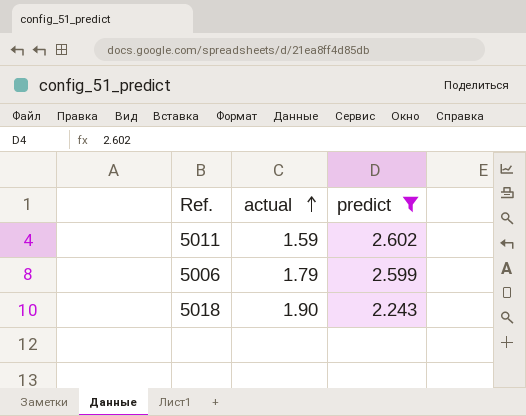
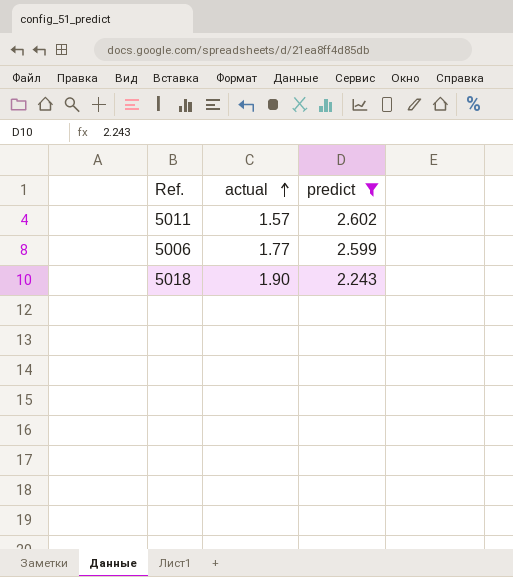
5011 | actual: 1.59 -> 1.57
5006 | actual: 1.79 -> 1.77

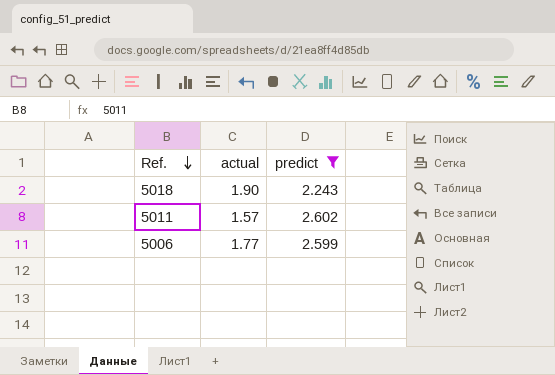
row order: actual ascending -> Ref. descending

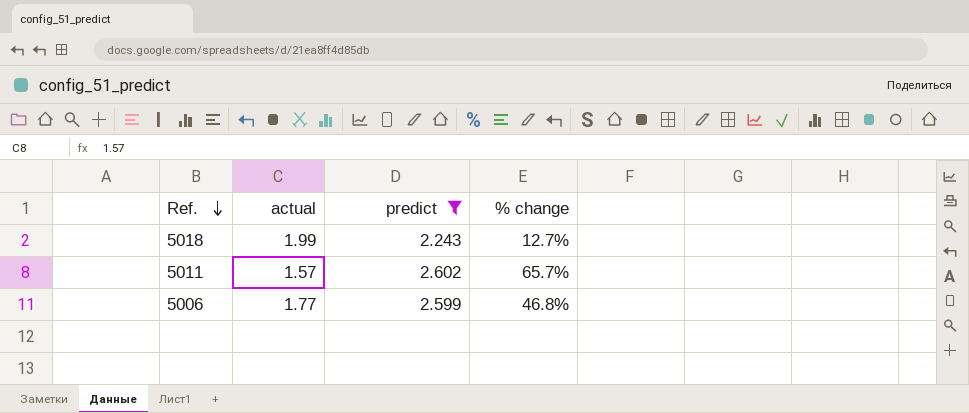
column % change | formula: none -> ([predict] - [actual]) / [actual]
5018 | actual: 1.90 -> 1.99

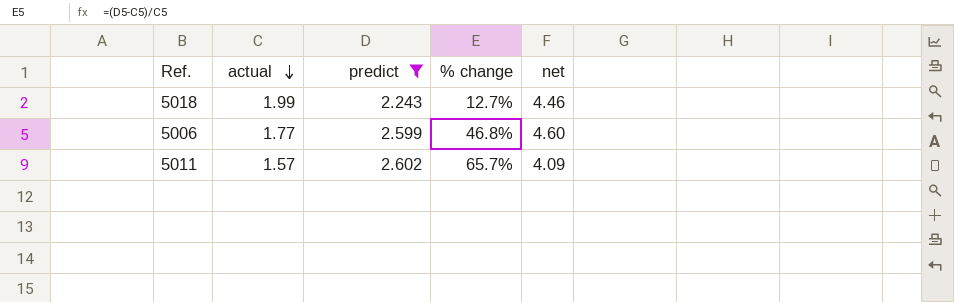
row order: Ref. descending -> actual descending
column net | formula: none -> [actual] * [predict]

